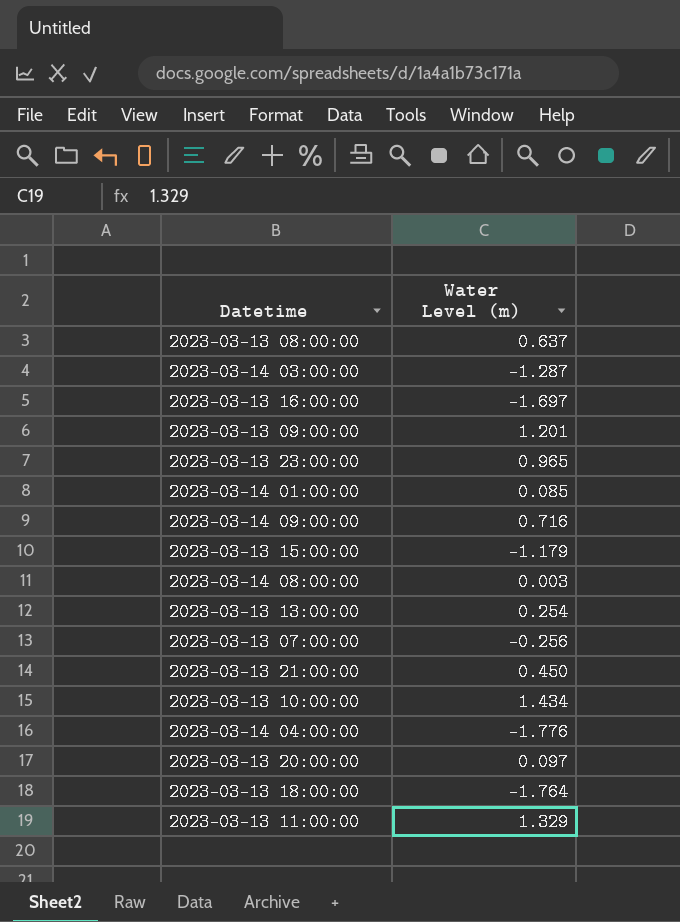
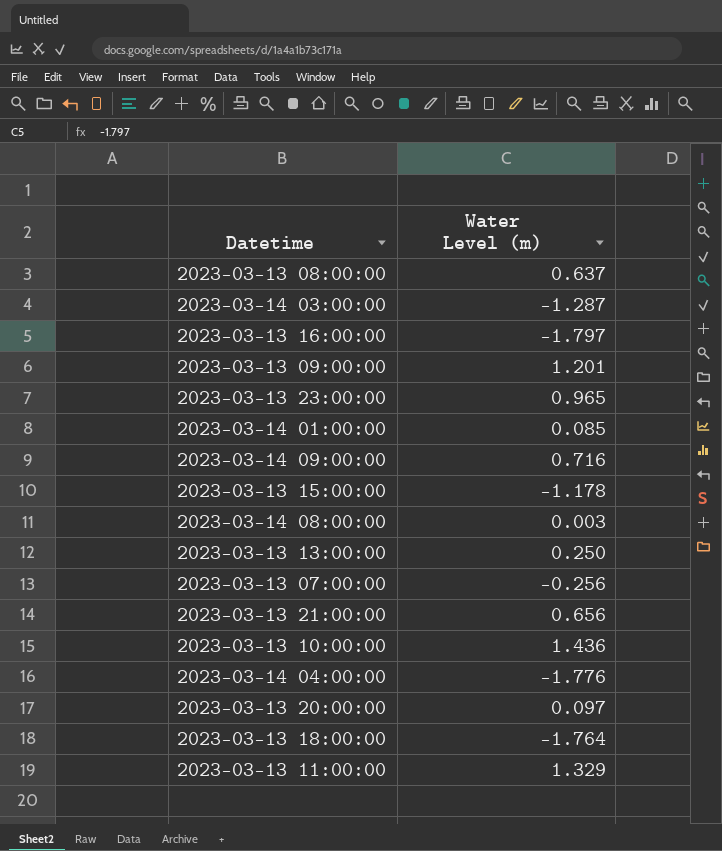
2023-03-13 16:00:00 | Water Level (m): -1.697 -> -1.797
2023-03-13 15:00:00 | Water Level (m): -1.179 -> -1.178
2023-03-13 13:00:00 | Water Level (m): 0.254 -> 0.250
2023-03-13 21:00:00 | Water Level (m): 0.450 -> 0.656
2023-03-13 10:00:00 | Water Level (m): 1.434 -> 1.436

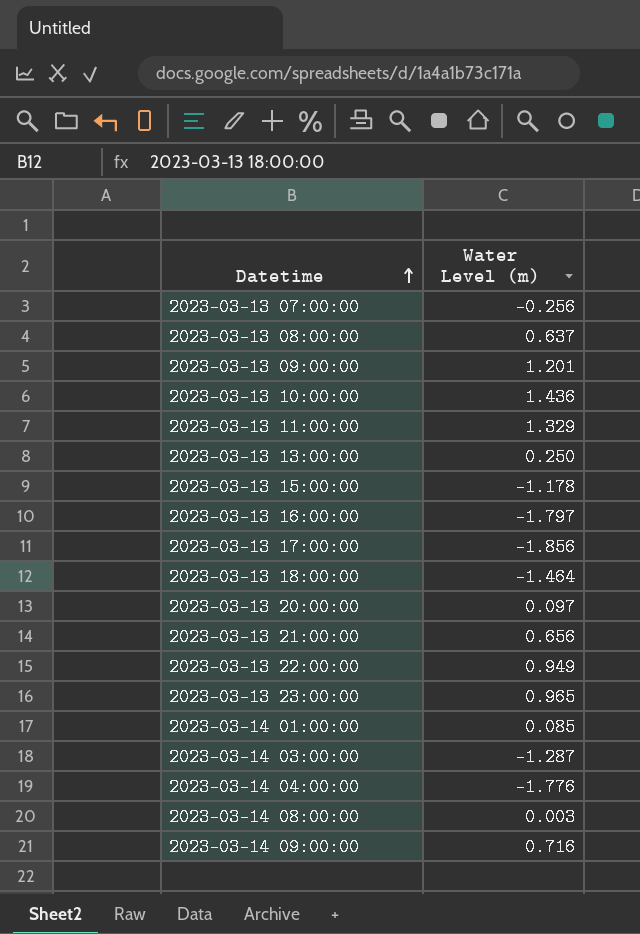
row order: none -> Datetime ascending
row 2023-03-13 17:00:00: none -> -1.856
2023-03-13 18:00:00 | Water Level (m): -1.764 -> -1.464
row 2023-03-13 22:00:00: none -> 0.949

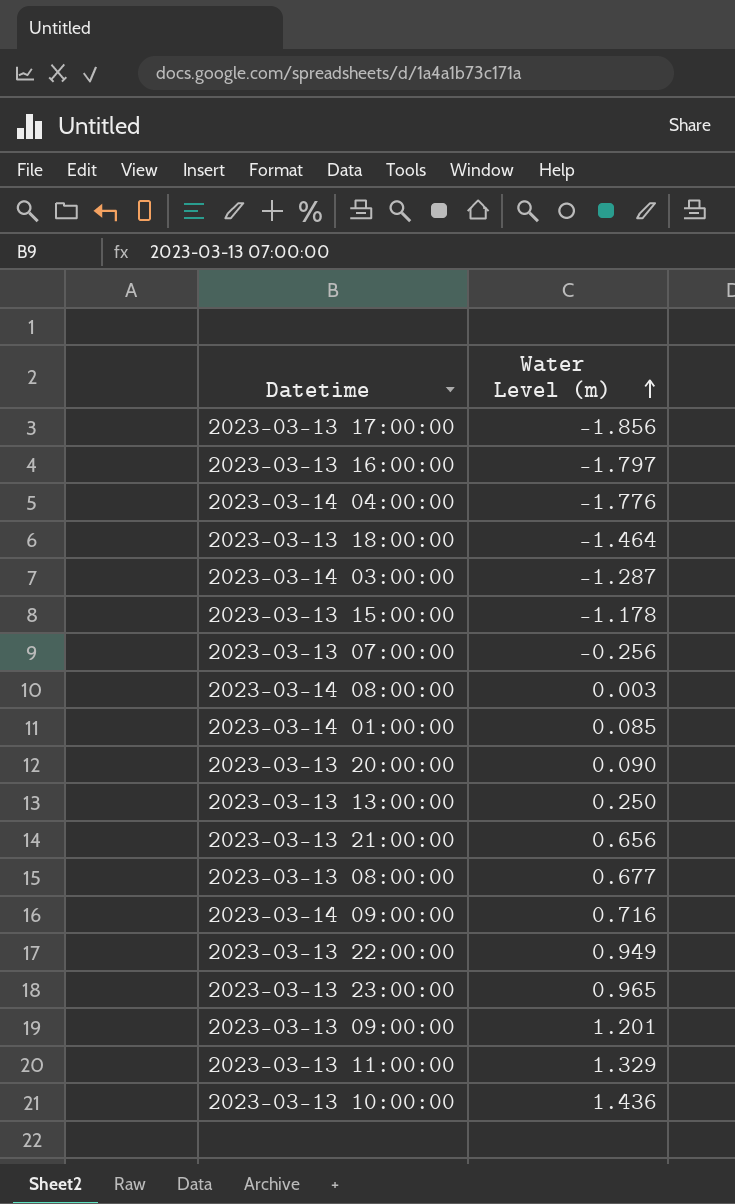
row order: Datetime ascending -> Water Level (m) ascending
2023-03-13 20:00:00 | Water Level (m): 0.097 -> 0.090
2023-03-13 08:00:00 | Water Level (m): 0.637 -> 0.677

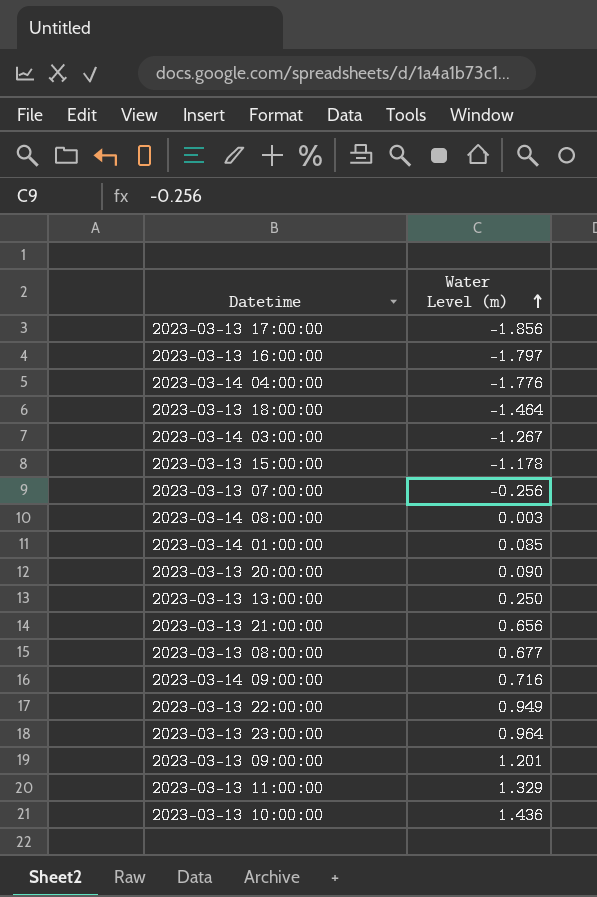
2023-03-14 03:00:00 | Water Level (m): -1.287 -> -1.267
2023-03-13 23:00:00 | Water Level (m): 0.965 -> 0.964

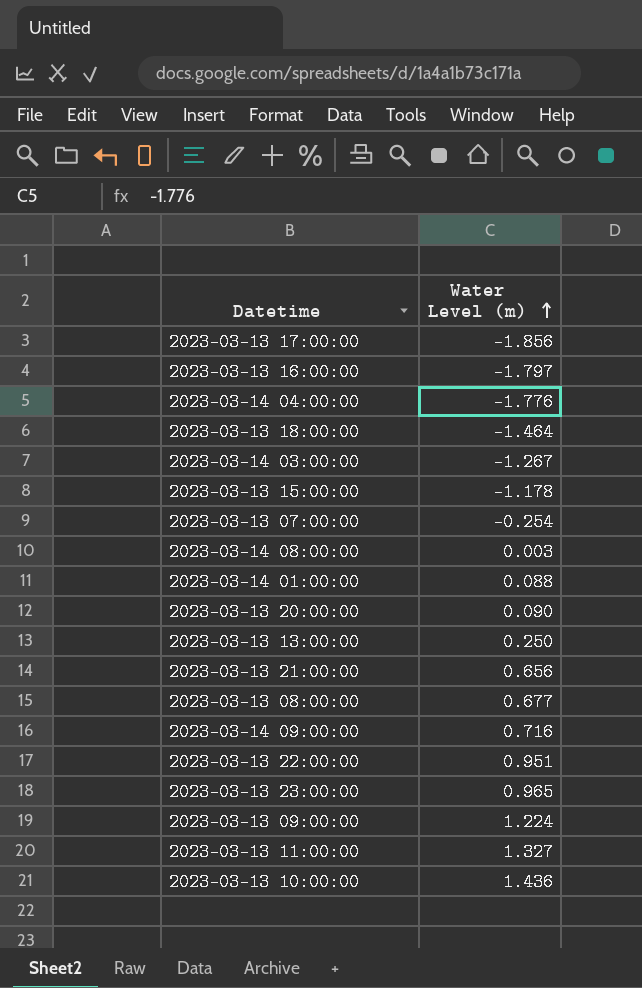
2023-03-13 07:00:00 | Water Level (m): -0.256 -> -0.254
2023-03-14 01:00:00 | Water Level (m): 0.085 -> 0.088
2023-03-13 22:00:00 | Water Level (m): 0.949 -> 0.951
2023-03-13 23:00:00 | Water Level (m): 0.964 -> 0.965
2023-03-13 09:00:00 | Water Level (m): 1.201 -> 1.224
2023-03-13 11:00:00 | Water Level (m): 1.329 -> 1.327

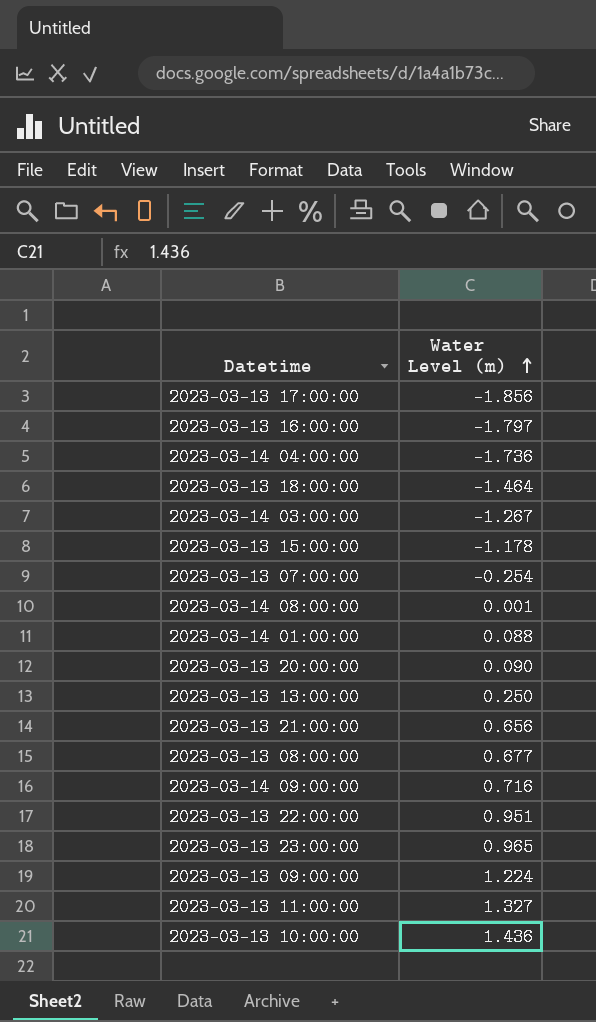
2023-03-14 04:00:00 | Water Level (m): -1.776 -> -1.736
2023-03-14 08:00:00 | Water Level (m): 0.003 -> 0.001

